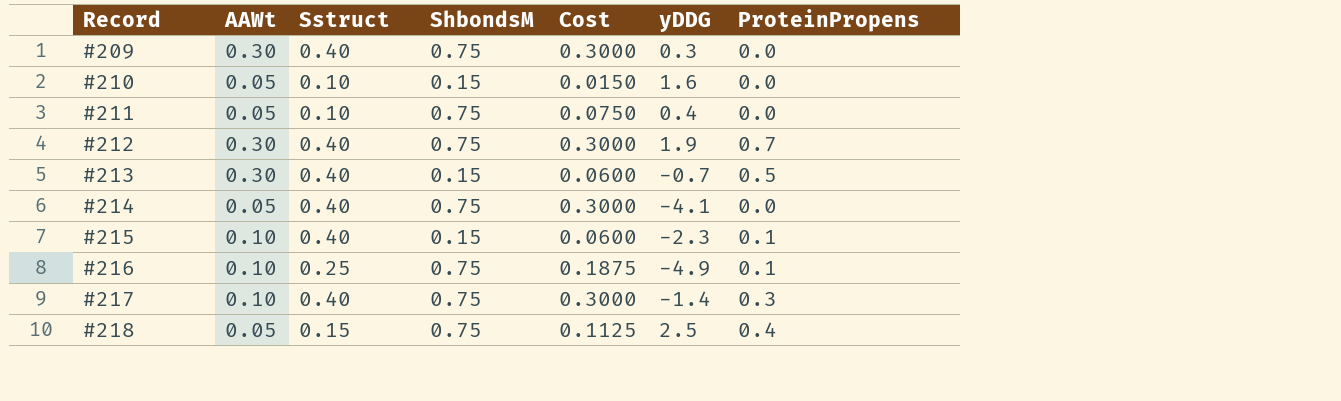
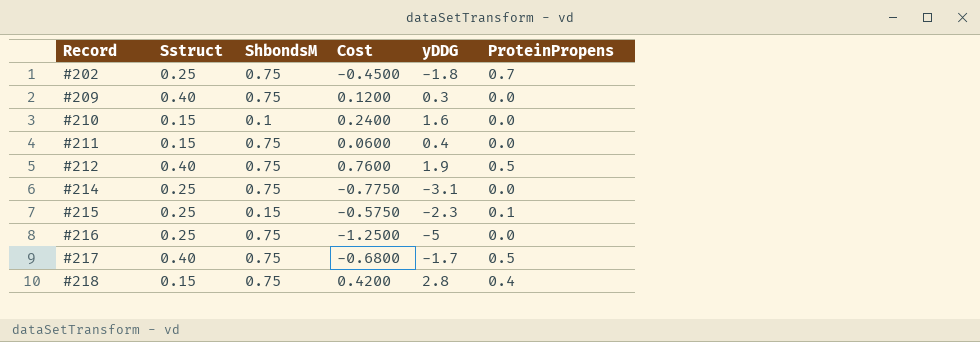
column AAWt | position: 2 -> none
column Cost | formula: [Sstruct] * [ShbondsM] -> [Sstruct] * [yDDG]
row #213: 0.30 | 0.40 | 0.15 | 0.0600 | -0.7 | 0.5 -> none
row #202: none -> 0.25 | 0.75 | -0.4500 | -1.8 | 0.7
#210 | Sstruct: 0.10 -> 0.15
#210 | ShbondsM: 0.15 -> 0.1
#211 | Sstruct: 0.10 -> 0.15
#212 | ProteinPropens: 0.7 -> 0.5
#214 | Sstruct: 0.40 -> 0.25
#214 | yDDG: -4.1 -> -3.1
#215 | Sstruct: 0.40 -> 0.25
#216 | yDDG: -4.9 -> -5
#216 | ProteinPropens: 0.1 -> 0.0
#217 | yDDG: -1.4 -> -1.7
#217 | ProteinPropens: 0.3 -> 0.5
#218 | yDDG: 2.5 -> 2.8

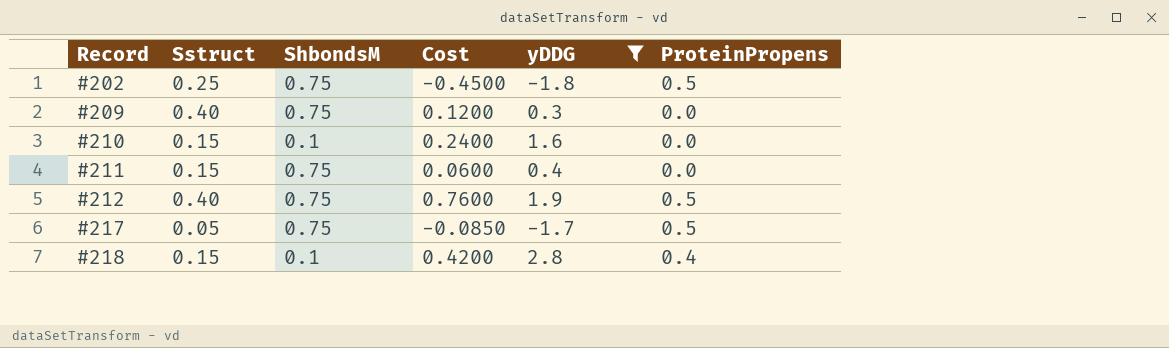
filter: none -> yDDG >= -1.8
#202 | ProteinPropens: 0.7 -> 0.5
#217 | Sstruct: 0.40 -> 0.05
#217 | Cost: -0.6800 -> -0.0850
#218 | ShbondsM: 0.75 -> 0.1

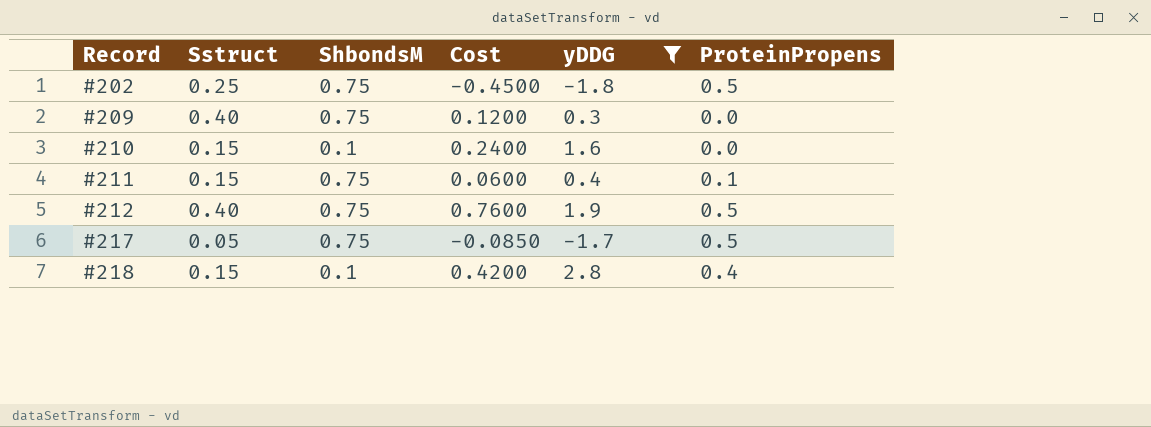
#211 | ProteinPropens: 0.0 -> 0.1

